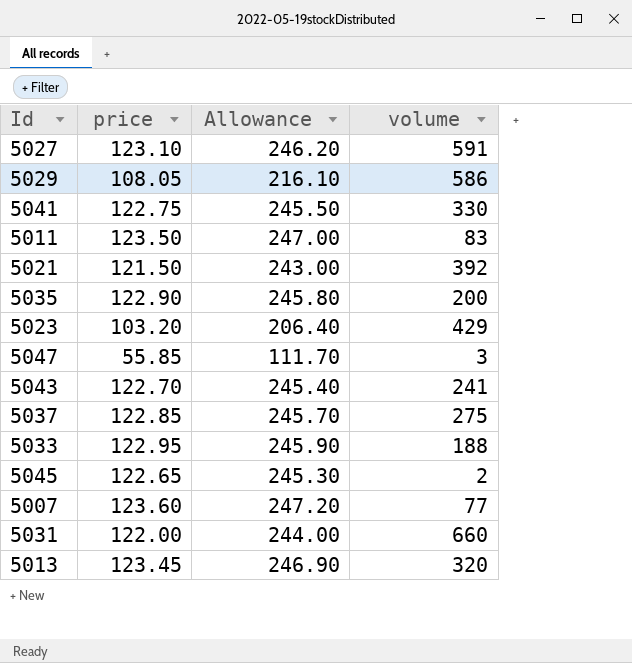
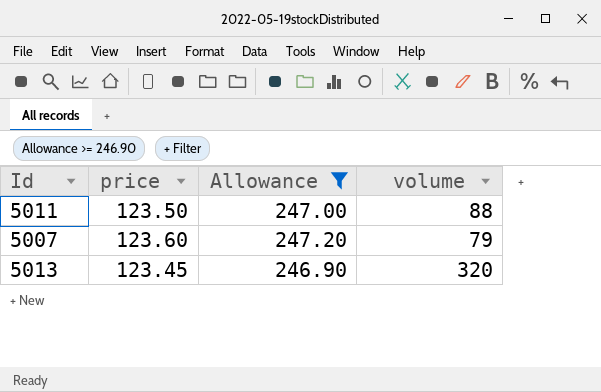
filter: none -> Allowance >= 246.90
5011 | volume: 83 -> 88
5007 | volume: 77 -> 79

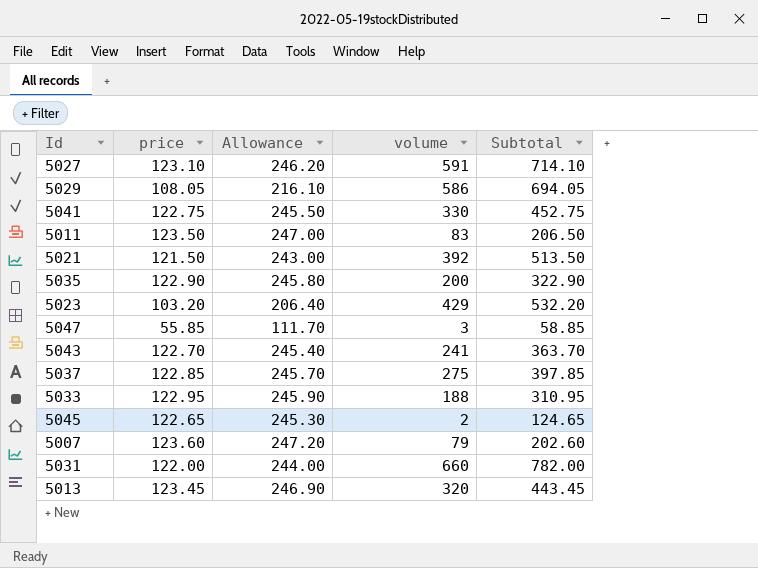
filter: Allowance >= 246.90 -> none
column Subtotal | formula: none -> [price] + [volume]
5011 | volume: 88 -> 83

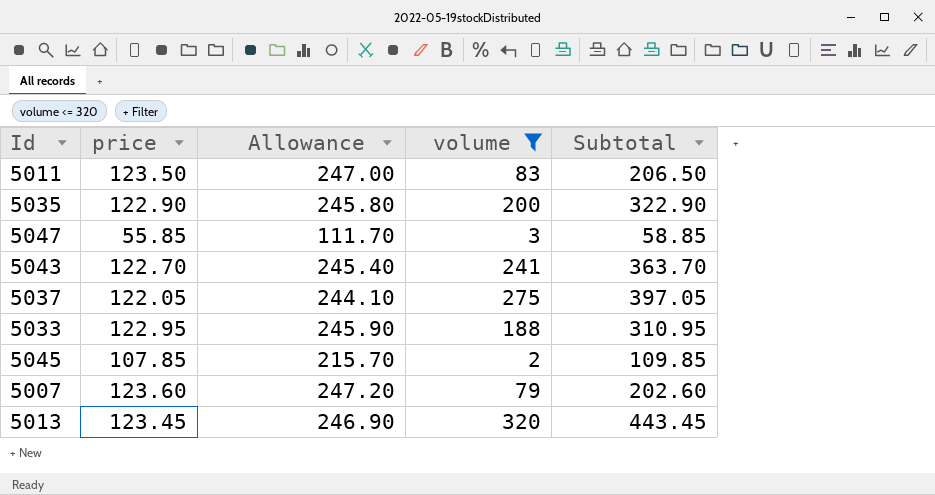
filter: none -> volume <= 320
5037 | price: 122.85 -> 122.05
5037 | Allowance: 245.70 -> 244.10
5037 | Subtotal: 397.85 -> 397.05
5045 | price: 122.65 -> 107.85
5045 | Allowance: 245.30 -> 215.70
5045 | Subtotal: 124.65 -> 109.85

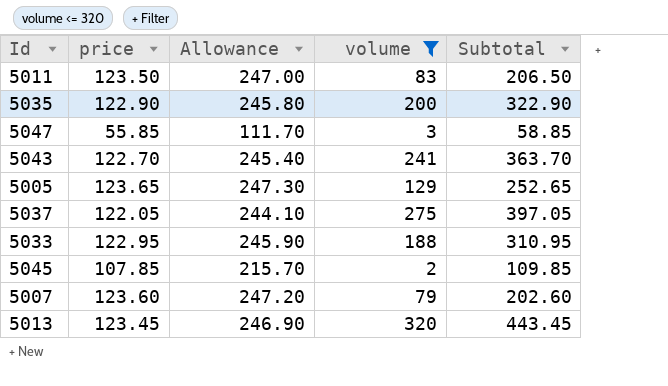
row 5005: none -> 123.65 | 247.30 | 129 | 252.65

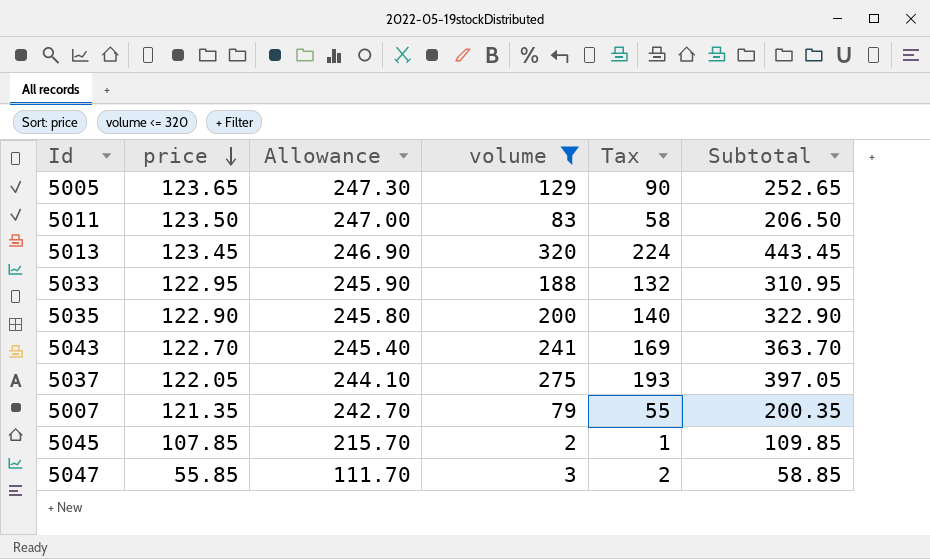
row order: none -> price descending
column Tax | formula: none -> [volume] * 0.7
5007 | price: 123.60 -> 121.35
5007 | Allowance: 247.20 -> 242.70
5007 | Subtotal: 202.60 -> 200.35

